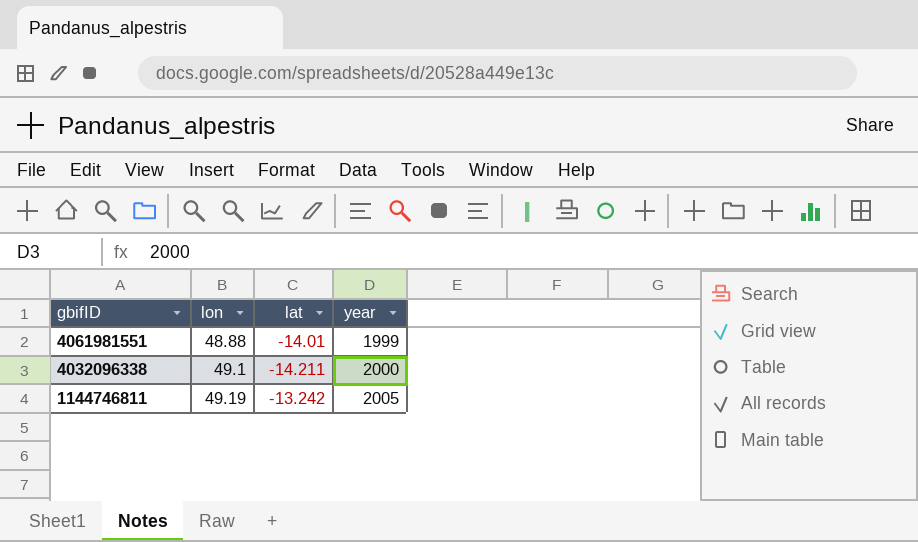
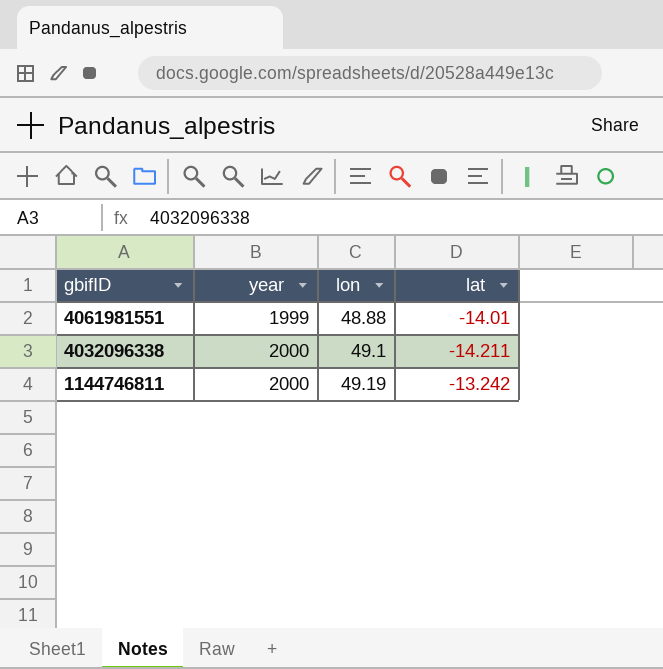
column year | position: 4 -> 2
1144746811 | year: 2005 -> 2000

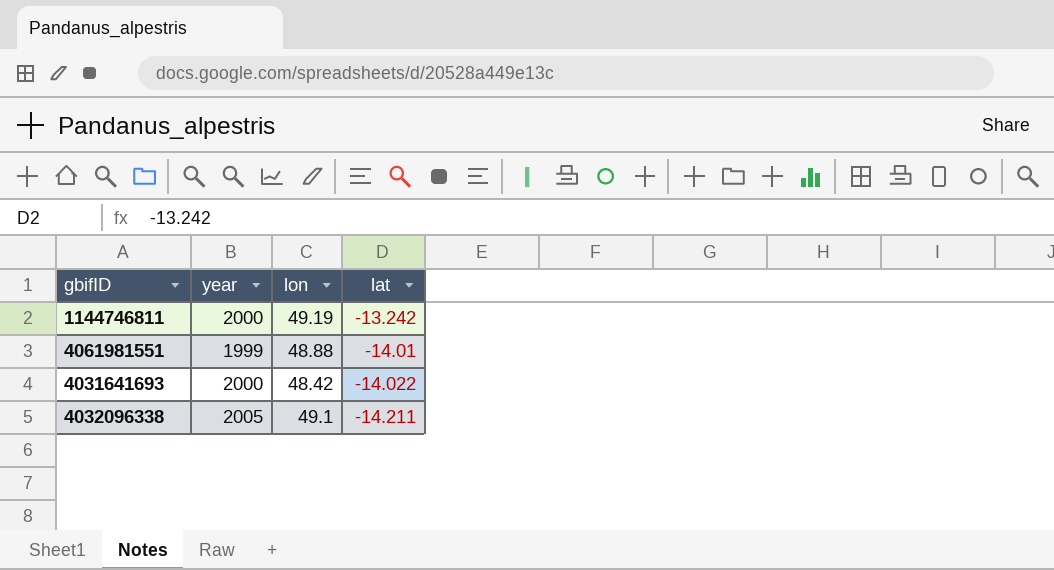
row order: gbifID descending -> lat descending
row 4031641693: none -> 2000 | 48.42 | -14.022
4032096338 | year: 2000 -> 2005

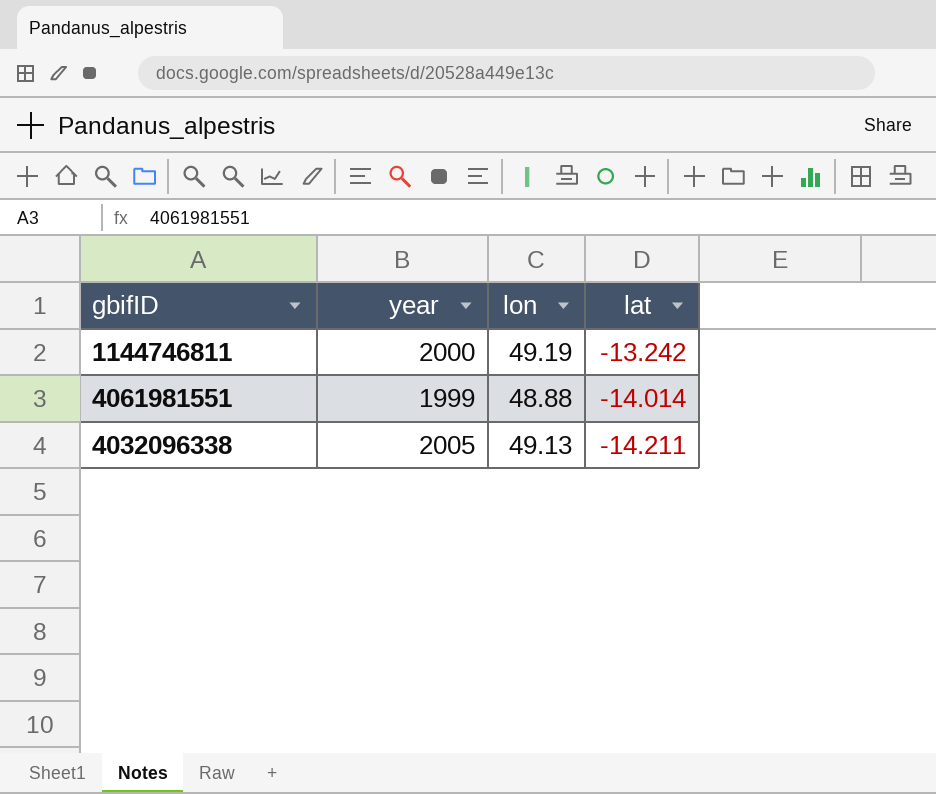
row 4031641693: 2000 | 48.42 | -14.022 -> none
4061981551 | lat: -14.01 -> -14.014
4032096338 | lon: 49.1 -> 49.13

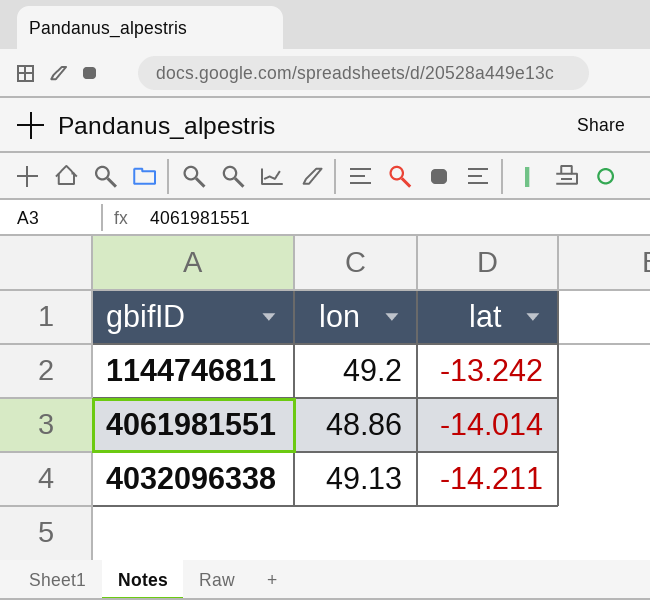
column year | position: 2 -> none
1144746811 | lon: 49.19 -> 49.2
4061981551 | lon: 48.88 -> 48.86

